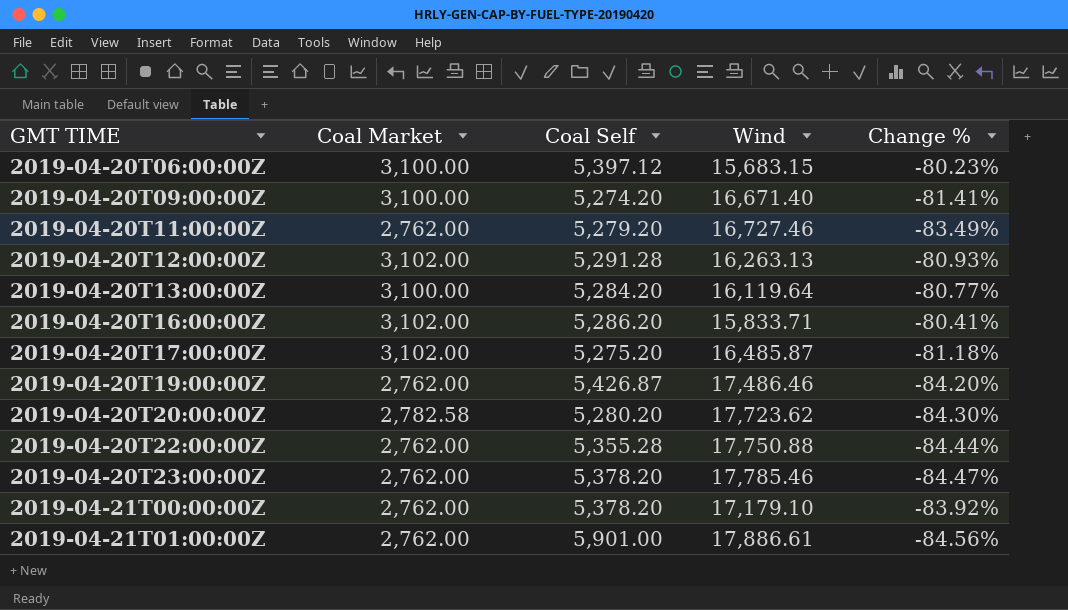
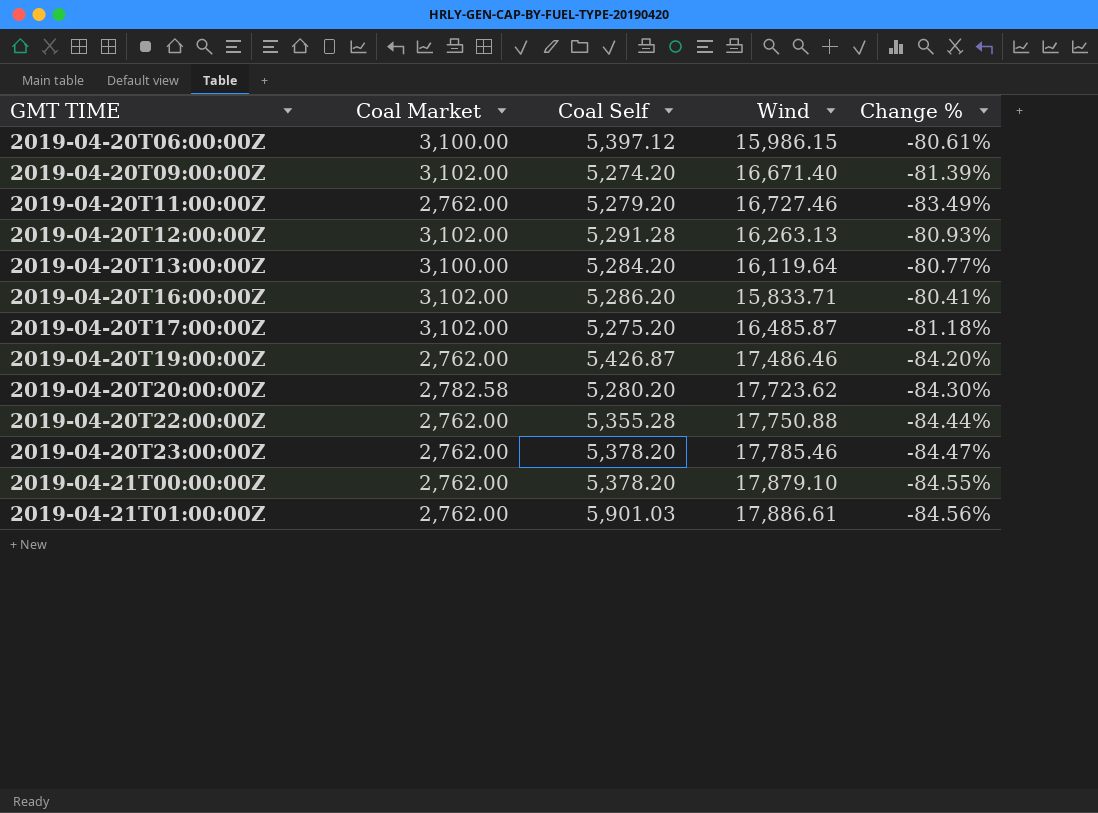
2019-04-20T06:00:00Z | Wind: 15,683.15 -> 15,986.15
2019-04-20T06:00:00Z | Change %: -80.23% -> -80.61%
2019-04-20T09:00:00Z | Coal Market: 3,100.00 -> 3,102.00
2019-04-20T09:00:00Z | Change %: -81.41% -> -81.39%
2019-04-21T00:00:00Z | Wind: 17,179.10 -> 17,879.10
2019-04-21T00:00:00Z | Change %: -83.92% -> -84.55%
2019-04-21T01:00:00Z | Coal Self: 5,901.00 -> 5,901.03

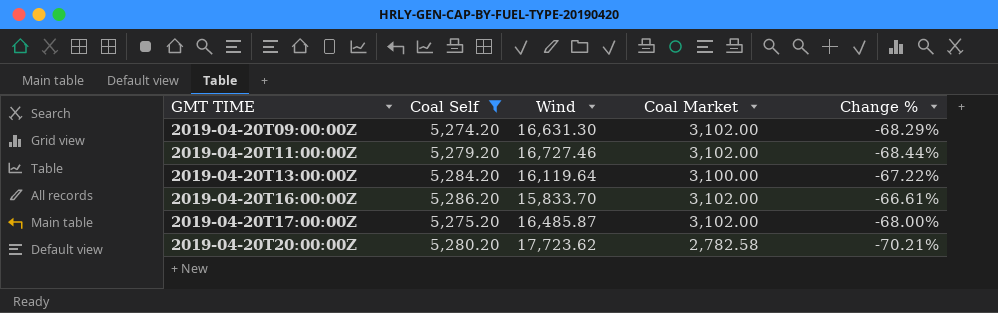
filter: none -> Coal Self <= 5,286.20
column Coal Market | position: 2 -> 4
column Change % | formula: ([Coal Market] - [Wind]) / [Wind] -> ([Coal Self] - [Wind]) / [Wind]
2019-04-20T09:00:00Z | Wind: 16,671.40 -> 16,631.30
2019-04-20T11:00:00Z | Coal Market: 2,762.00 -> 3,102.00
2019-04-20T16:00:00Z | Wind: 15,833.71 -> 15,833.70

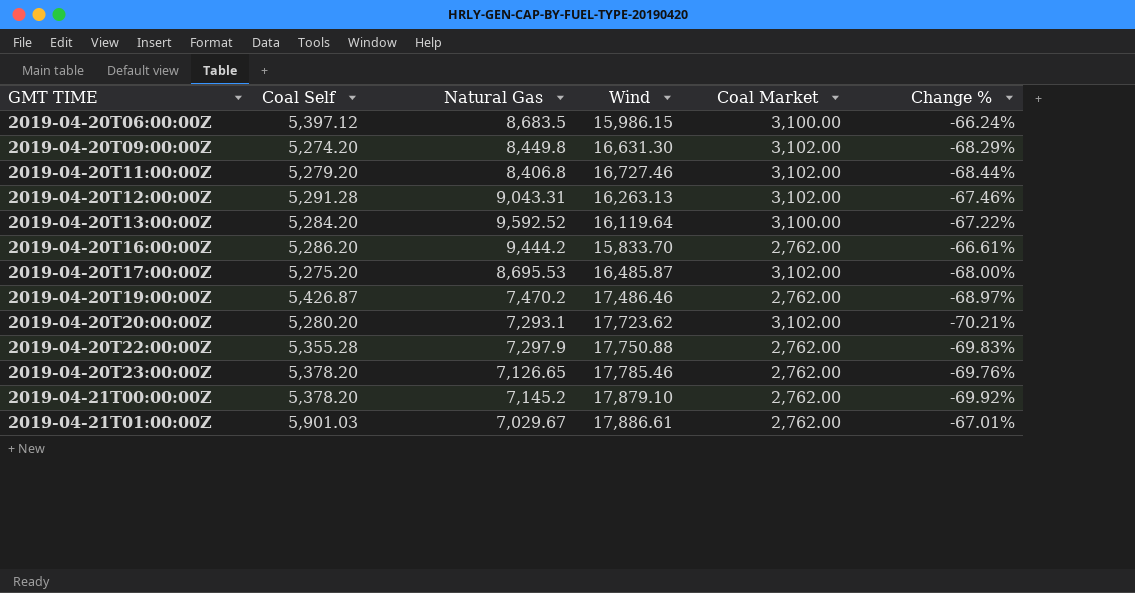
filter: Coal Self <= 5,286.20 -> none
column Natural Gas | position: none -> 3
2019-04-20T16:00:00Z | Coal Market: 3,102.00 -> 2,762.00
2019-04-20T20:00:00Z | Coal Market: 2,782.58 -> 3,102.00

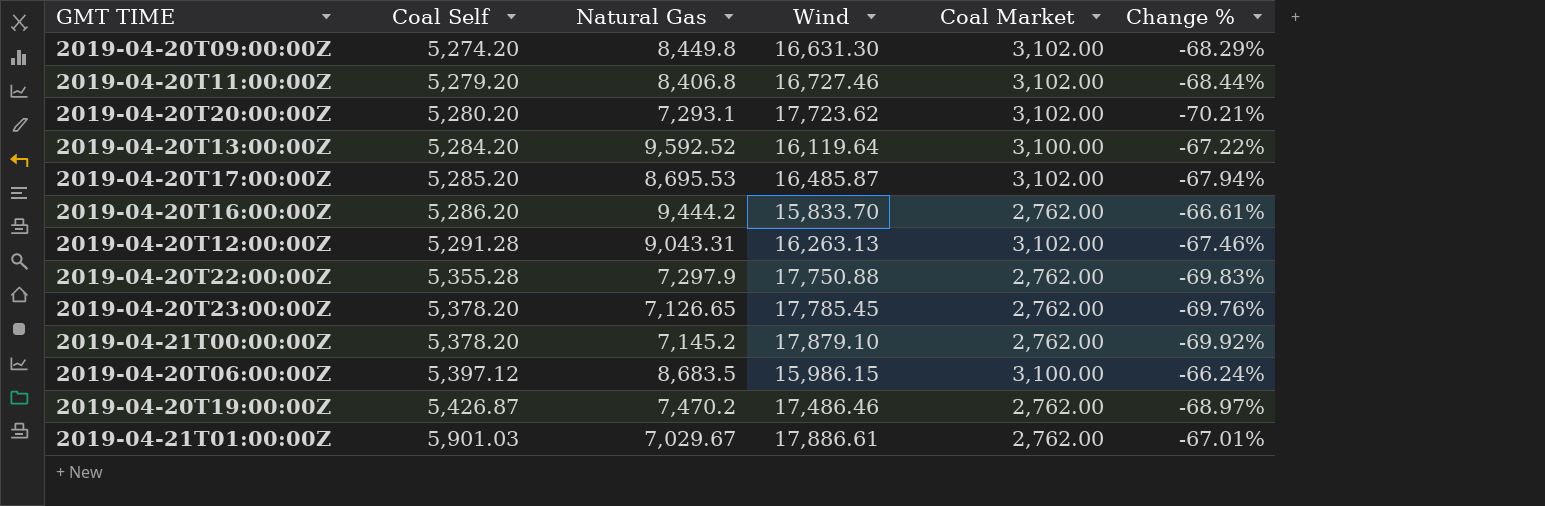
row order: GMT TIME ascending -> Coal Self ascending
2019-04-20T17:00:00Z | Coal Self: 5,275.20 -> 5,285.20
2019-04-20T17:00:00Z | Change %: -68.00% -> -67.94%
2019-04-20T23:00:00Z | Wind: 17,785.46 -> 17,785.45

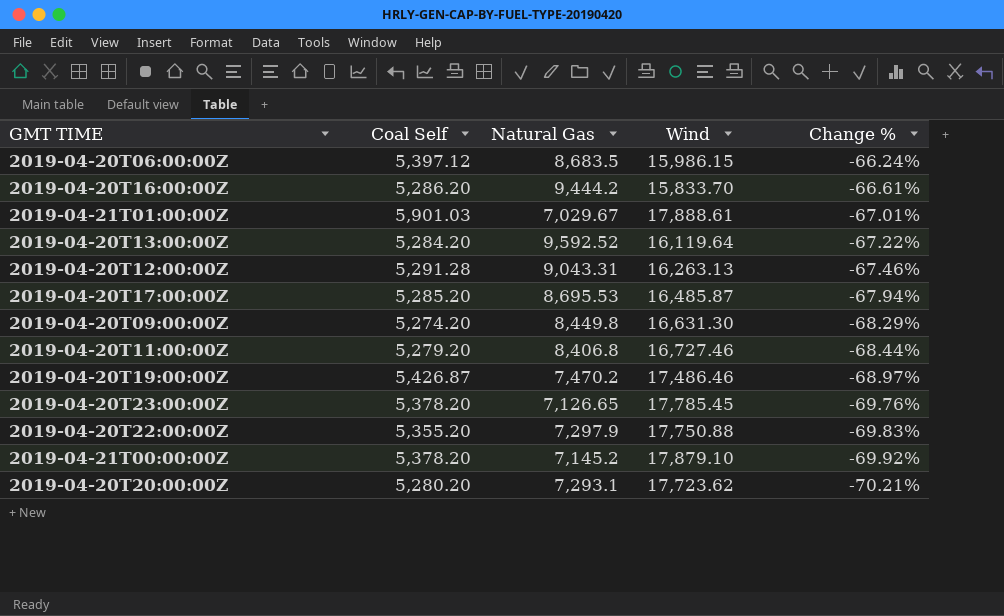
row order: Coal Self ascending -> Change % descending
column Coal Market | position: 5 -> none
2019-04-21T01:00:00Z | Wind: 17,886.61 -> 17,888.61
2019-04-20T22:00:00Z | Coal Self: 5,355.28 -> 5,355.20

